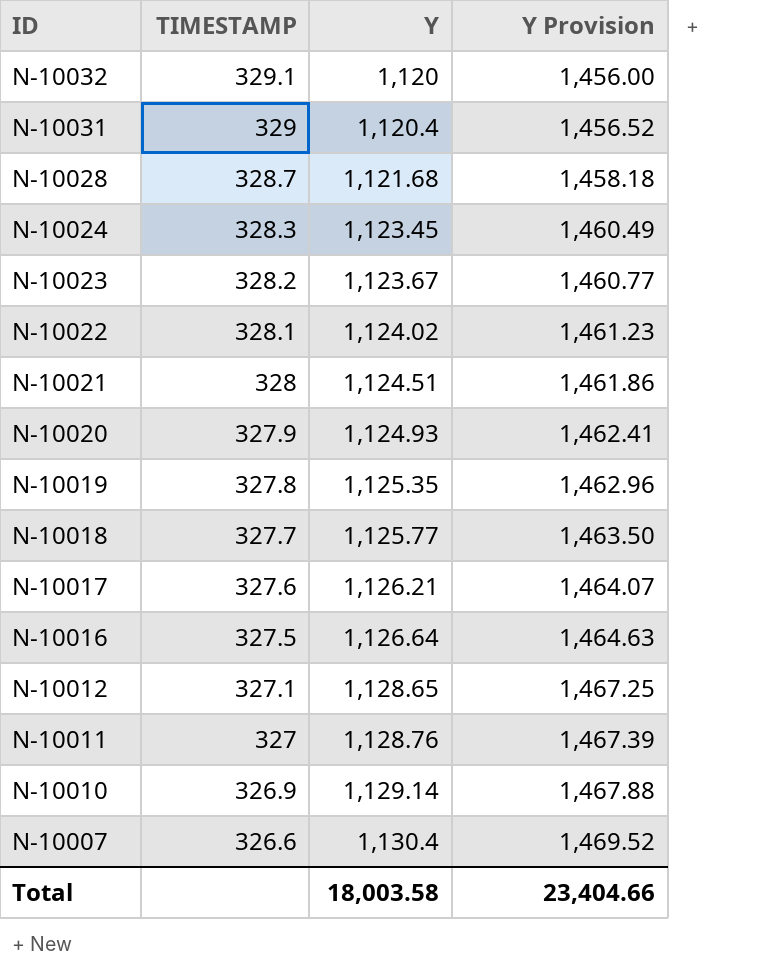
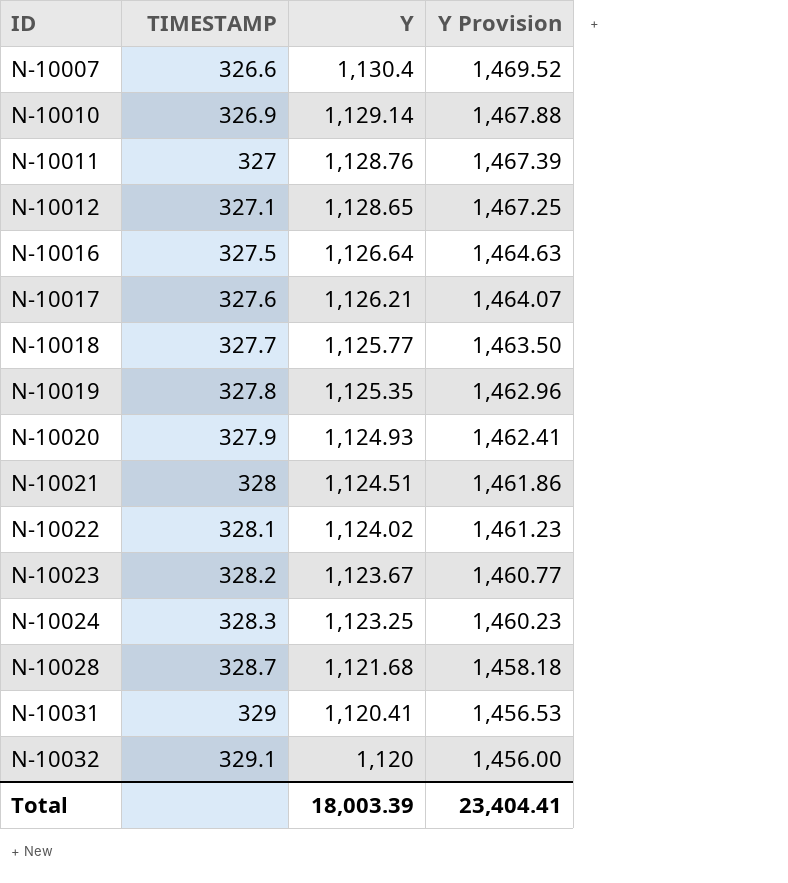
row order: ID descending -> ID ascending
N-10024 | Y: 1,123.45 -> 1,123.25
N-10024 | Y Provision: 1,460.49 -> 1,460.23
N-10031 | Y: 1,120.4 -> 1,120.41
N-10031 | Y Provision: 1,456.52 -> 1,456.53
Total | Y: 18,003.58 -> 18,003.39
Total | Y Provision: 23,404.66 -> 23,404.41

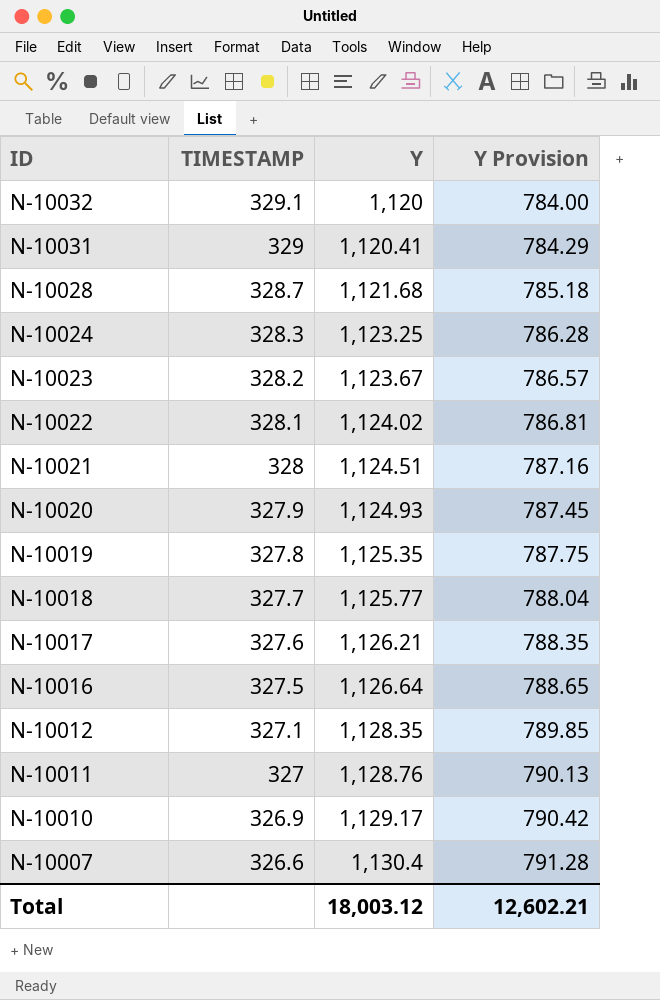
row order: ID ascending -> ID descending
column Y Provision | formula: [Y] * 1.3 -> [Y] * 0.7
N-10012 | Y: 1,128.65 -> 1,128.35
N-10010 | Y: 1,129.14 -> 1,129.17
Total | Y: 18,003.39 -> 18,003.12
Total | Y Provision: 23,404.41 -> 12,602.21

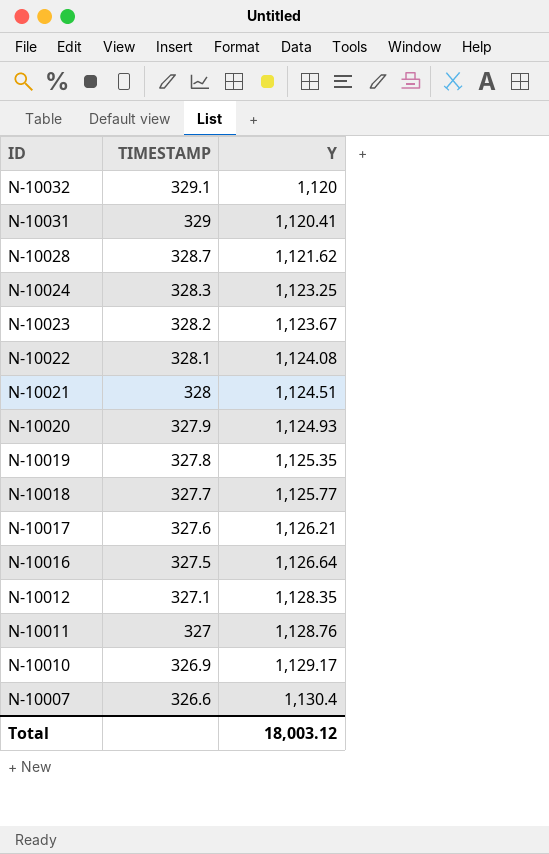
column Y Provision | formula: [Y] * 0.7 -> none
N-10028 | Y: 1,121.68 -> 1,121.62
N-10022 | Y: 1,124.02 -> 1,124.08

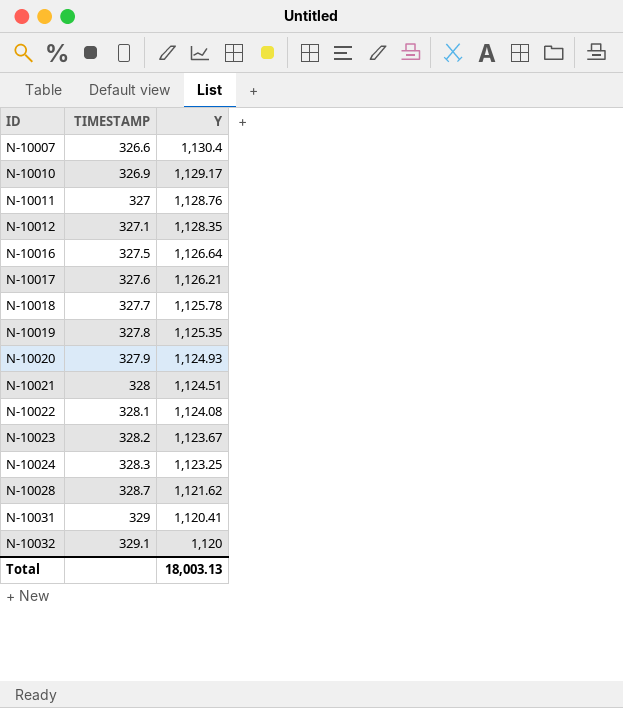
row order: ID descending -> ID ascending
N-10018 | Y: 1,125.77 -> 1,125.78
Total | Y: 18,003.12 -> 18,003.13

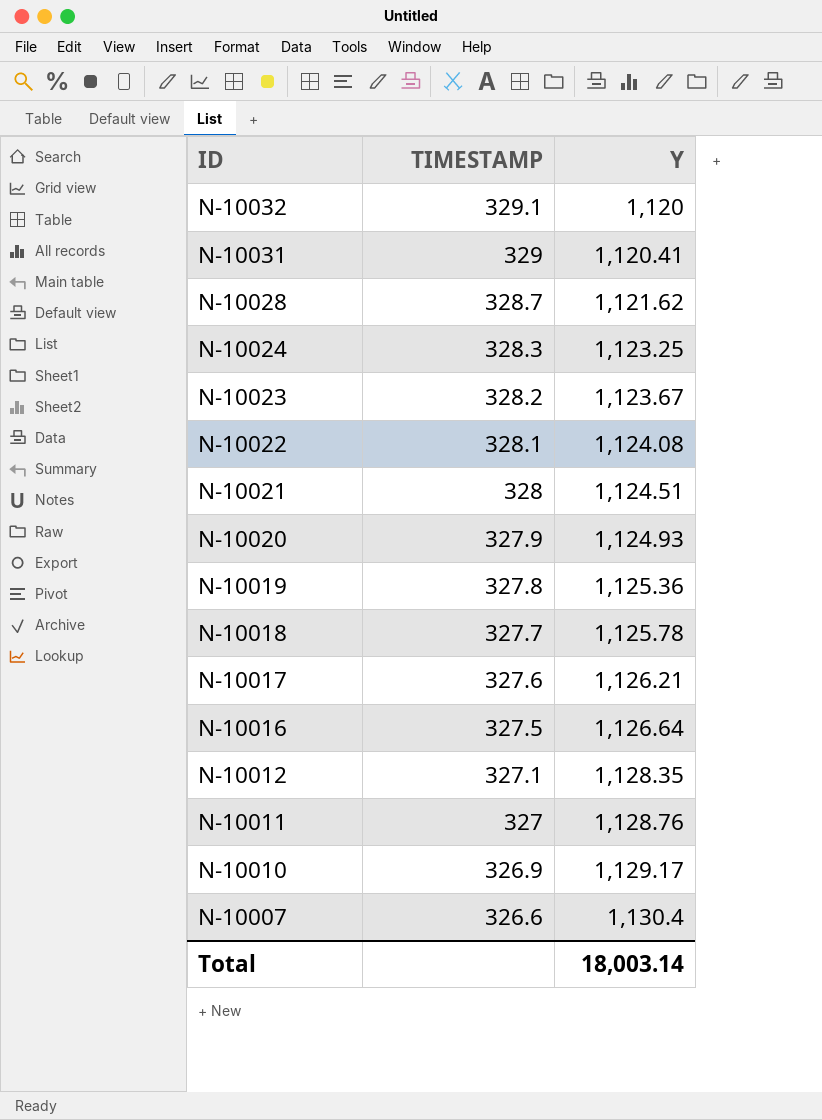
row order: ID ascending -> ID descending
N-10019 | Y: 1,125.35 -> 1,125.36
Total | Y: 18,003.13 -> 18,003.14

